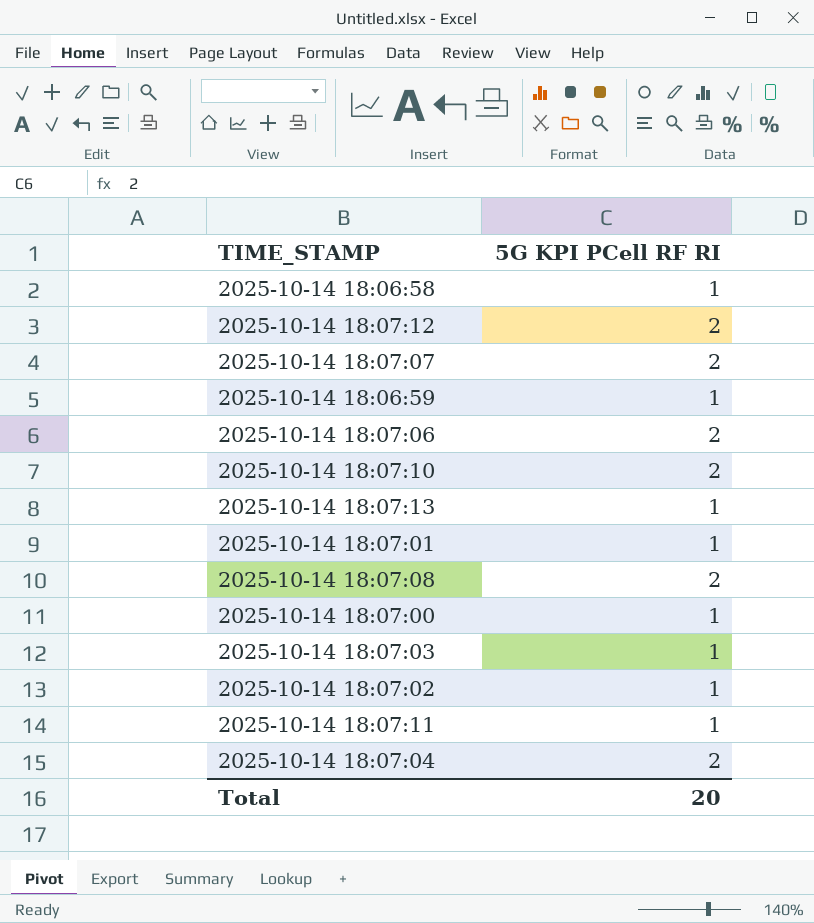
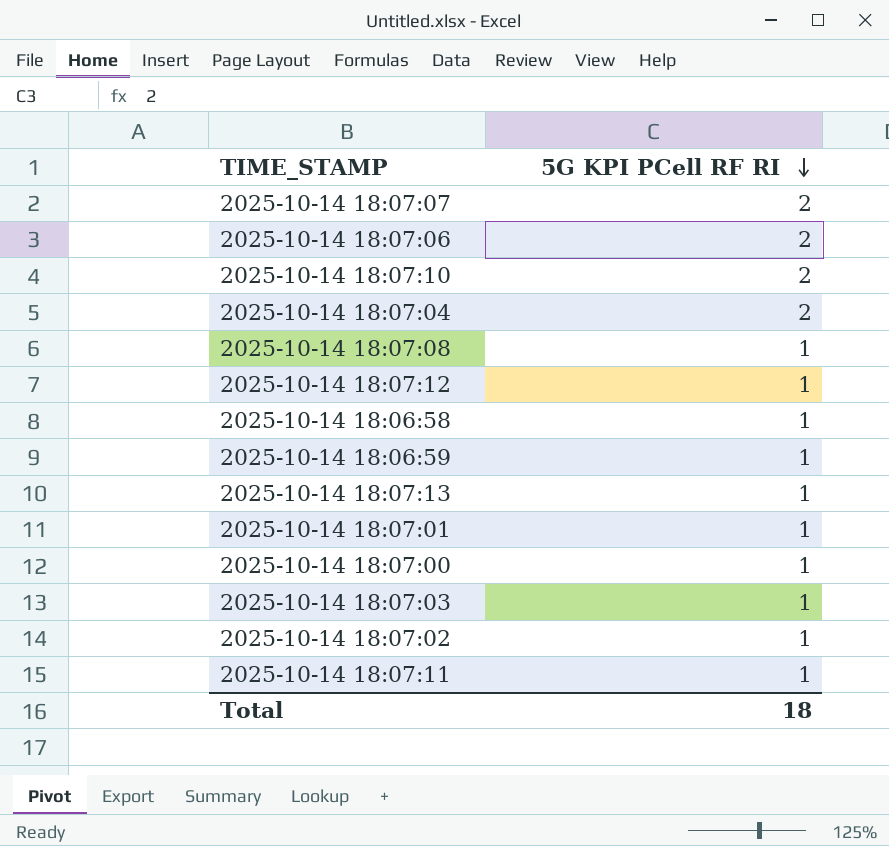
row order: none -> 5G KPI PCell RF RI descending
2025-10-14 18:07:08 | 5G KPI PCell RF RI: 2 -> 1
2025-10-14 18:07:12 | 5G KPI PCell RF RI: 2 -> 1
Total | 5G KPI PCell RF RI: 20 -> 18

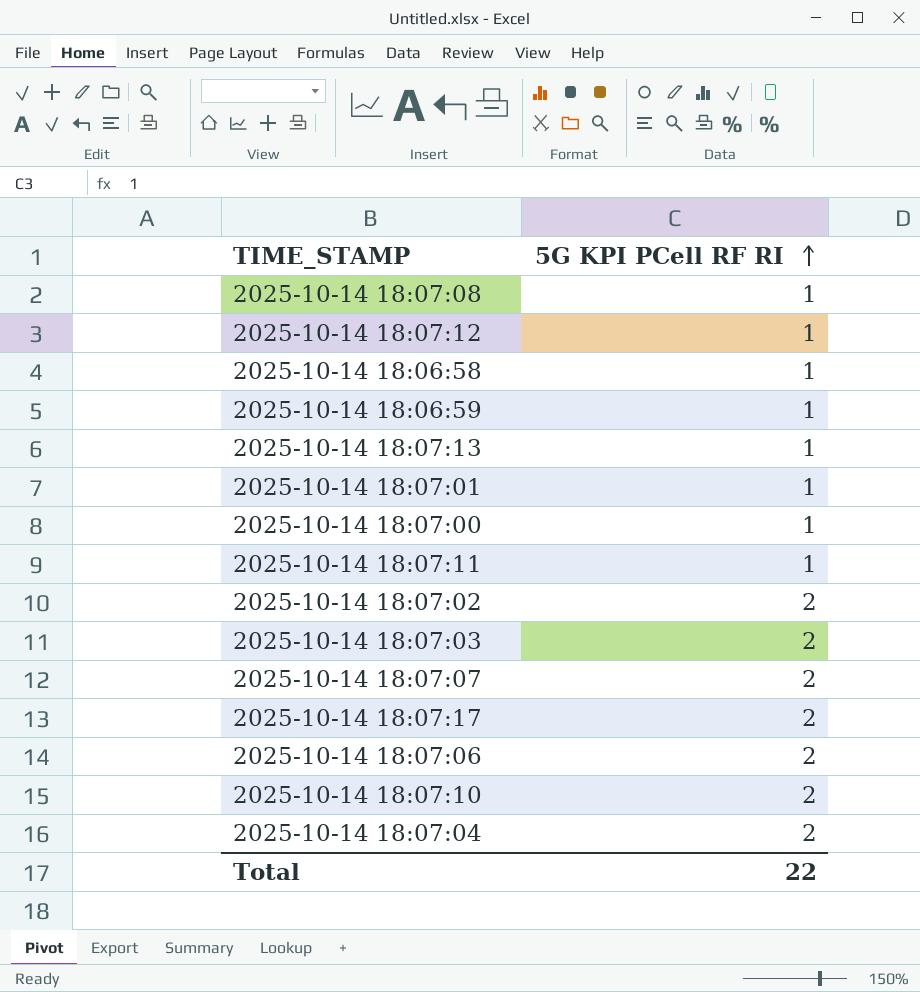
row order: 5G KPI PCell RF RI descending -> 5G KPI PCell RF RI ascending
2025-10-14 18:07:02 | 5G KPI PCell RF RI: 1 -> 2
2025-10-14 18:07:03 | 5G KPI PCell RF RI: 1 -> 2
row 2025-10-14 18:07:17: none -> 2
Total | 5G KPI PCell RF RI: 18 -> 22

